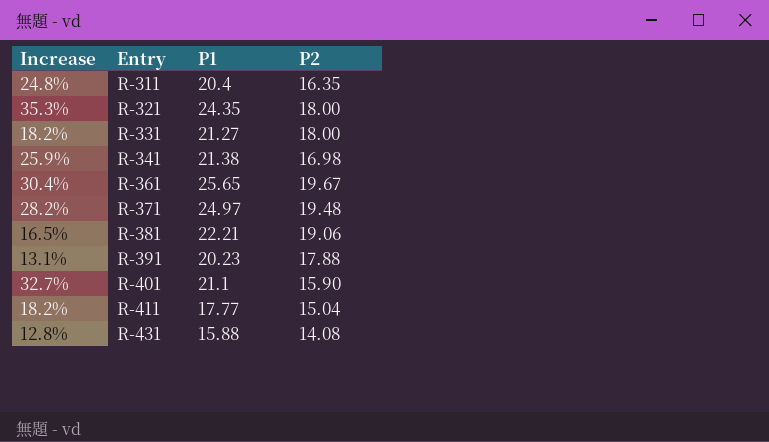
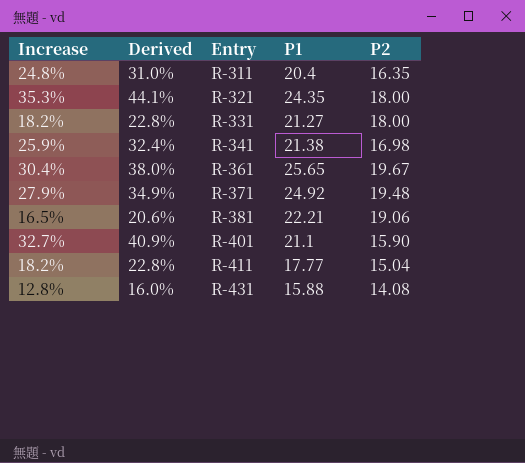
column Derived | formula: none -> [Increase] * 1.25
row R-391: 13.1% | 20.23 | 17.88 -> none
R-371 | Increase: 28.2% -> 27.9%
R-371 | P1: 24.97 -> 24.92

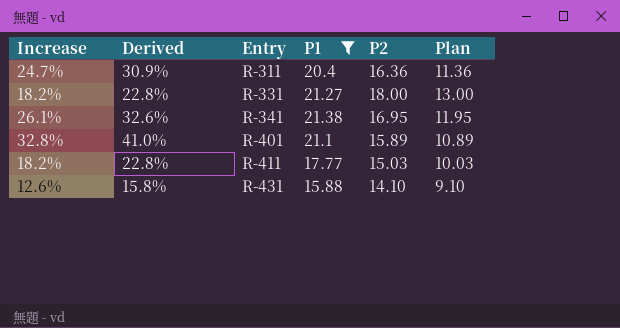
filter: none -> P1 <= 21.38
column Plan | formula: none -> [P2] - 5
R-311 | Increase: 24.8% -> 24.7%
R-311 | Derived: 31.0% -> 30.9%
R-311 | P2: 16.35 -> 16.36
R-341 | Increase: 25.9% -> 26.1%
R-341 | Derived: 32.4% -> 32.6%
R-341 | P2: 16.98 -> 16.95
R-401 | Increase: 32.7% -> 32.8%
R-401 | Derived: 40.9% -> 41.0%
R-401 | P2: 15.90 -> 15.89
R-411 | P2: 15.04 -> 15.03
R-431 | Increase: 12.8% -> 12.6%
R-431 | Derived: 16.0% -> 15.8%
R-431 | P2: 14.08 -> 14.10

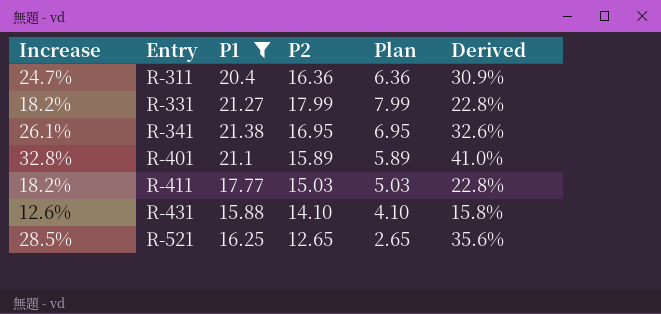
column Plan | formula: [P2] - 5 -> [P2] - 10
column Derived | position: 2 -> 6
R-331 | P2: 18.00 -> 17.99
row R-521: none -> 28.5% | 16.25 | 12.65 | 2.65 | 35.6%

